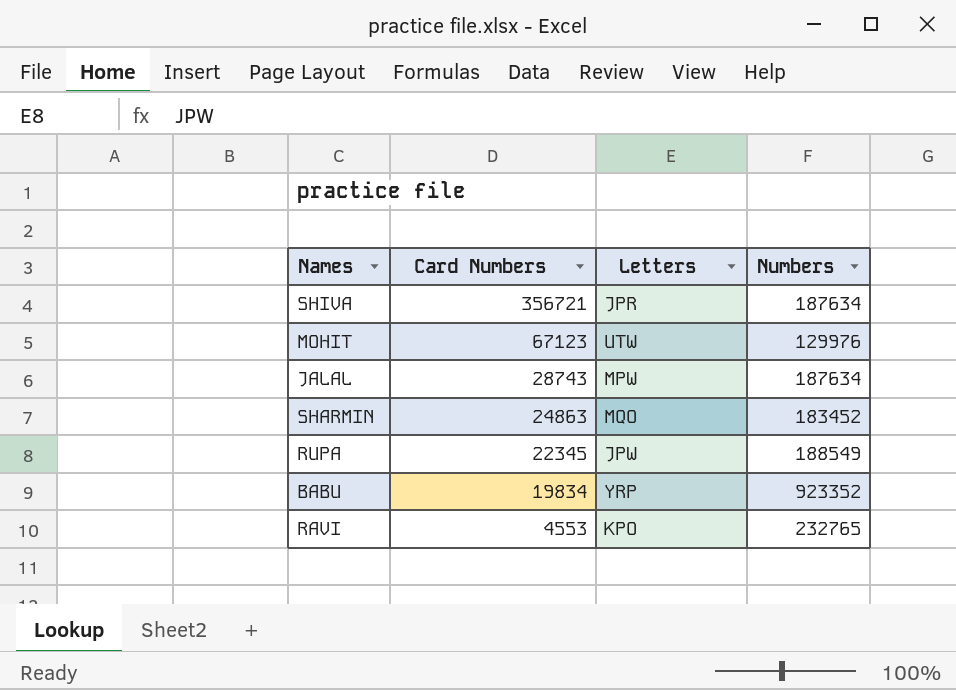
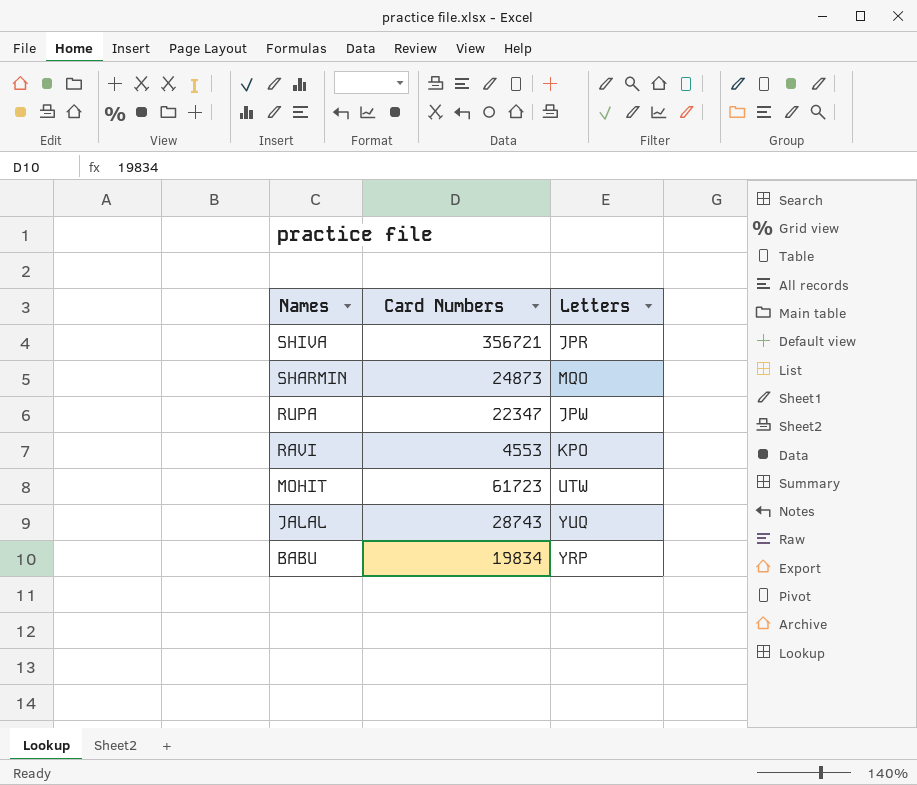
row order: Card Numbers descending -> Names descending
column Numbers | position: 4 -> none
SHARMIN | Card Numbers: 24863 -> 24873
RUPA | Card Numbers: 22345 -> 22347
MOHIT | Card Numbers: 67123 -> 61723
JALAL | Letters: MPW -> YUQ

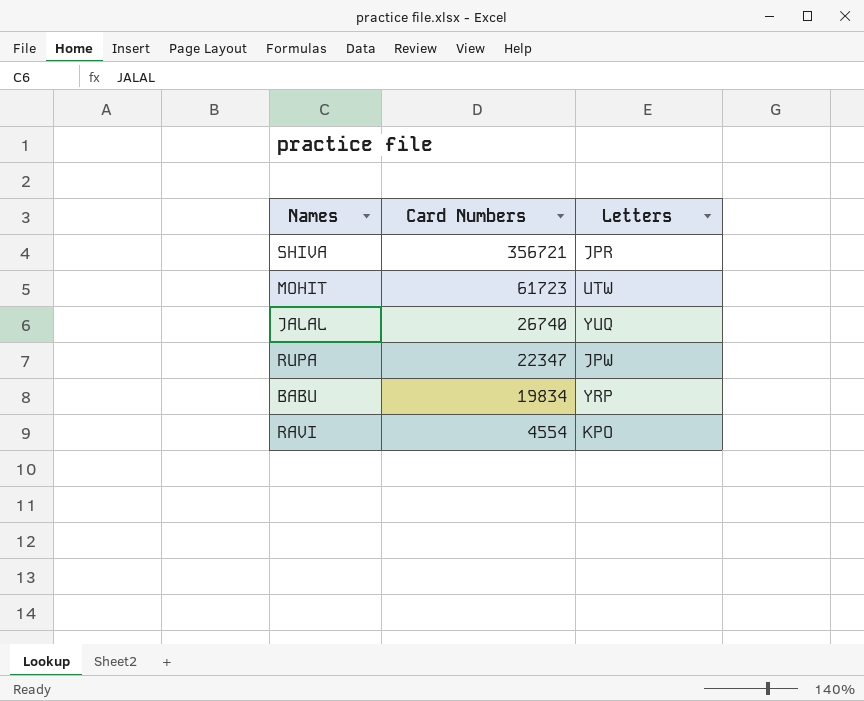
row order: Names descending -> Card Numbers descending
row SHARMIN: 24873 | MQO -> none
JALAL | Card Numbers: 28743 -> 26740
RAVI | Card Numbers: 4553 -> 4554

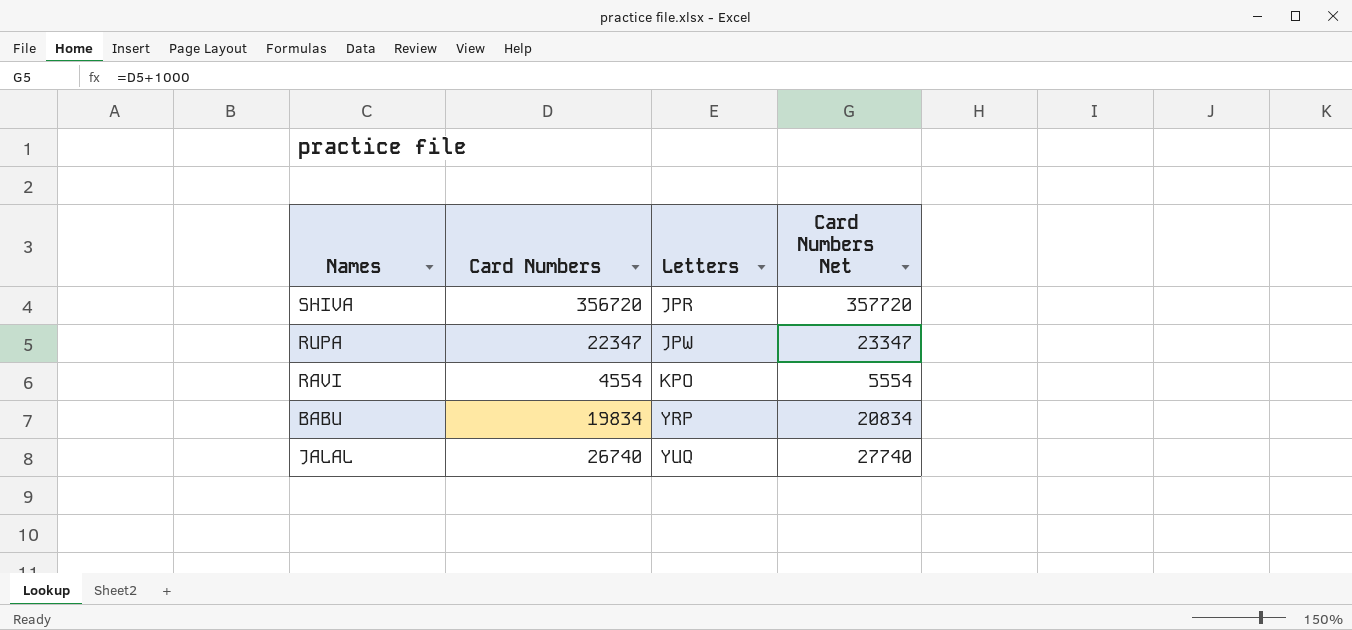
row order: Card Numbers descending -> Letters ascending
column Card Numbers Net | formula: none -> [Card Numbers] + 1000
row MOHIT: 61723 | UTW -> none
SHIVA | Card Numbers: 356721 -> 356720

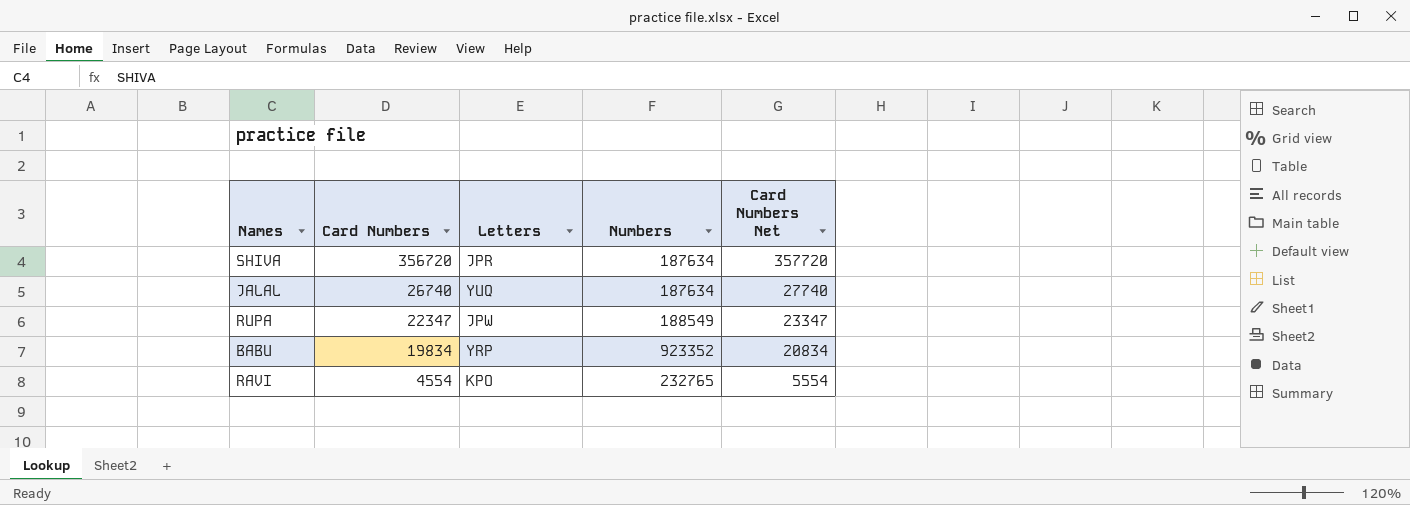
row order: Letters ascending -> Card Numbers descending
column Numbers | position: none -> 4

